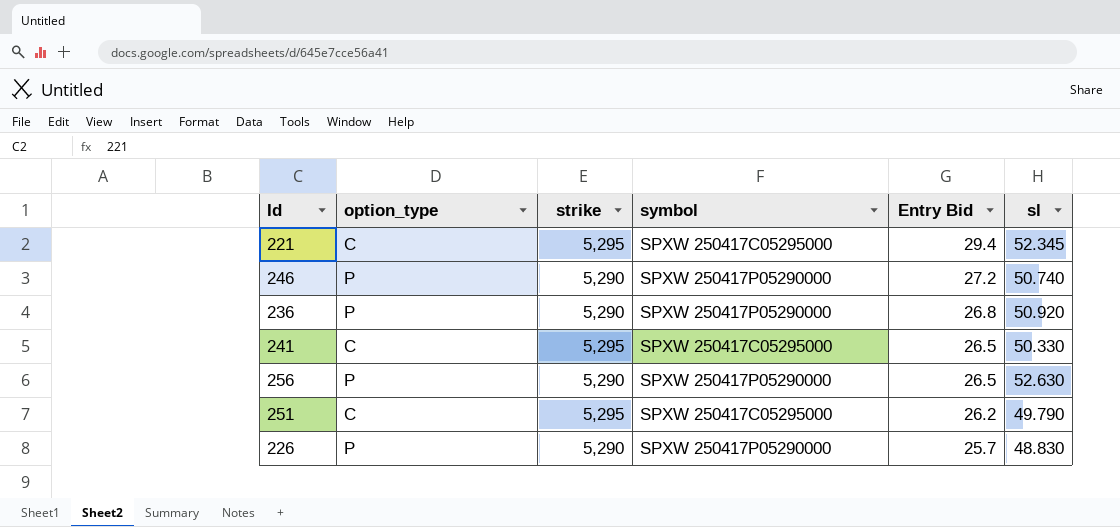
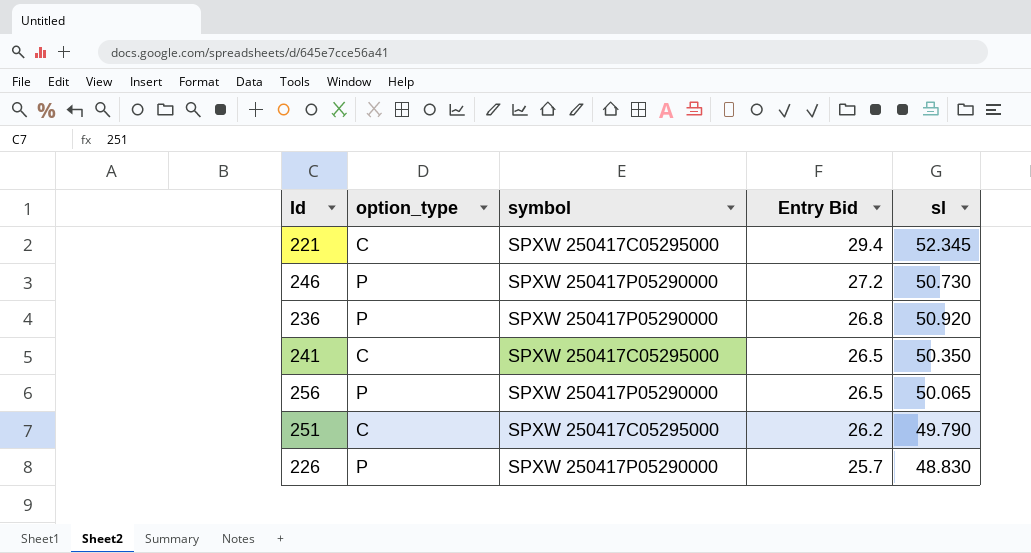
column strike | position: 3 -> none
246 | sl: 50.740 -> 50.730
241 | sl: 50.330 -> 50.350
256 | sl: 52.630 -> 50.065

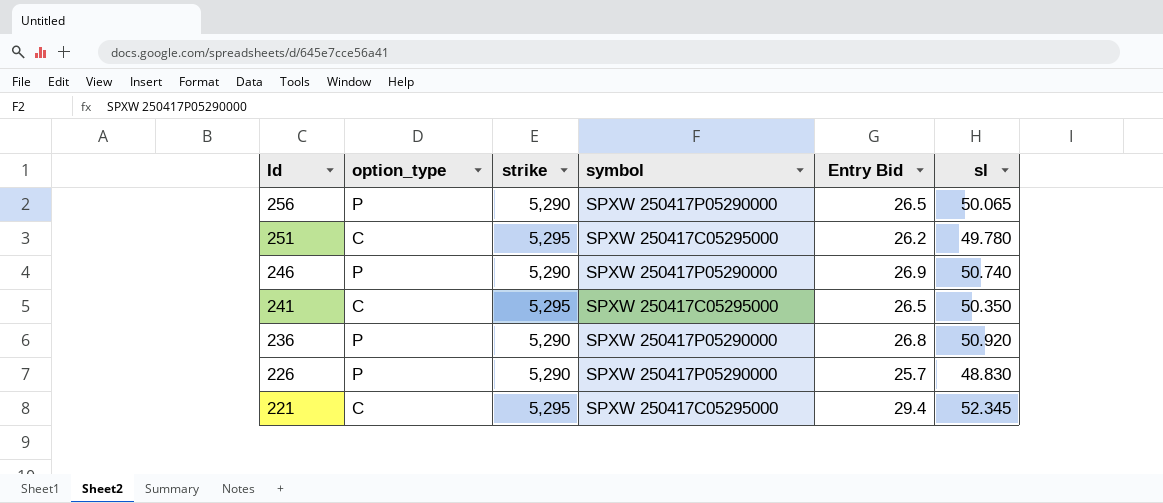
row order: Entry Bid descending -> Id descending
column strike | position: none -> 3
251 | sl: 49.790 -> 49.780
246 | Entry Bid: 27.2 -> 26.9
246 | sl: 50.730 -> 50.740

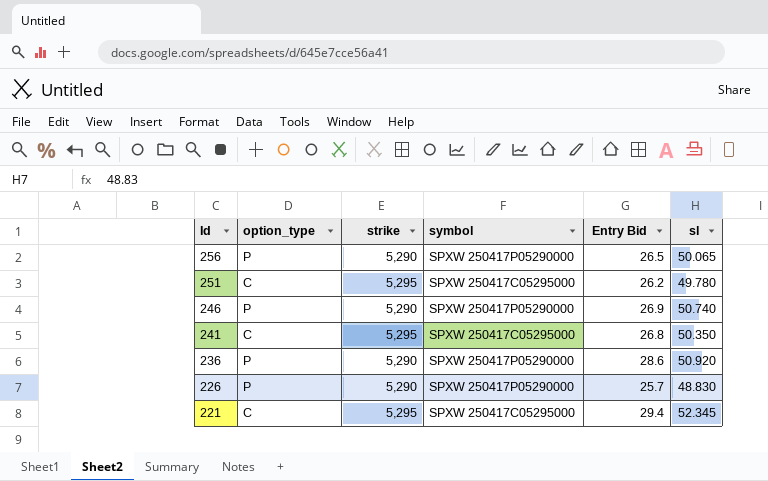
241 | Entry Bid: 26.5 -> 26.8
236 | Entry Bid: 26.8 -> 28.6

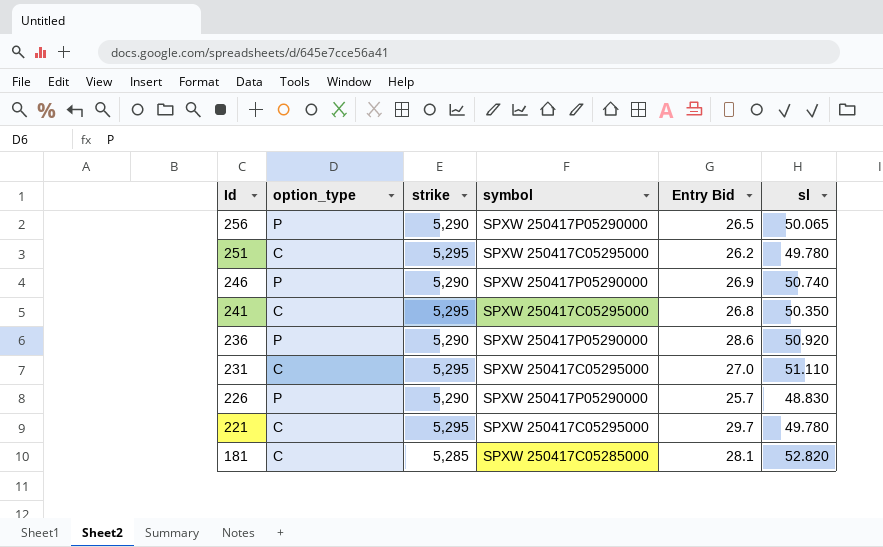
row 231: none -> C | 5,295 | SPXW 250417C05295000 | 27.0 | 51.110
221 | Entry Bid: 29.4 -> 29.7
221 | sl: 52.345 -> 49.780
row 181: none -> C | 5,285 | SPXW 250417C05285000 | 28.1 | 52.820

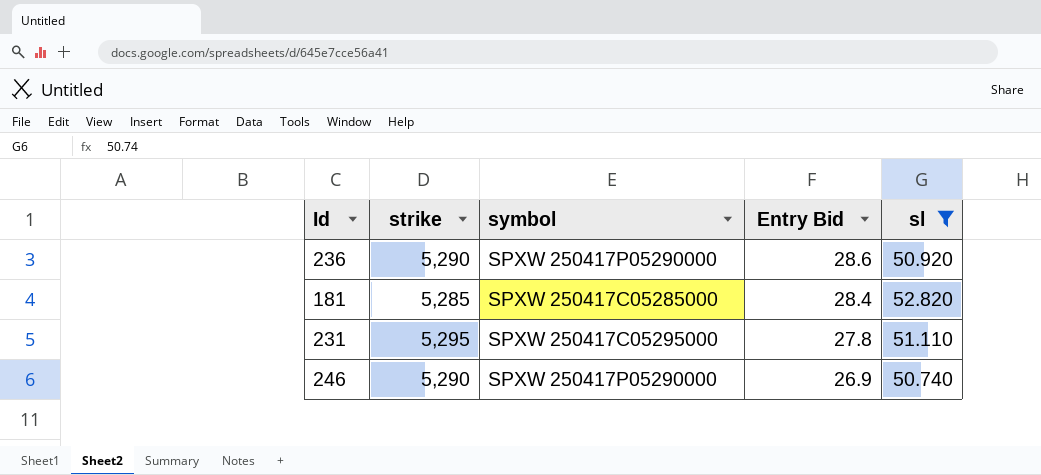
filter: none -> sl >= 50.740
row order: Id descending -> Entry Bid descending
column option_type | position: 2 -> none
181 | Entry Bid: 28.1 -> 28.4
231 | Entry Bid: 27.0 -> 27.8

